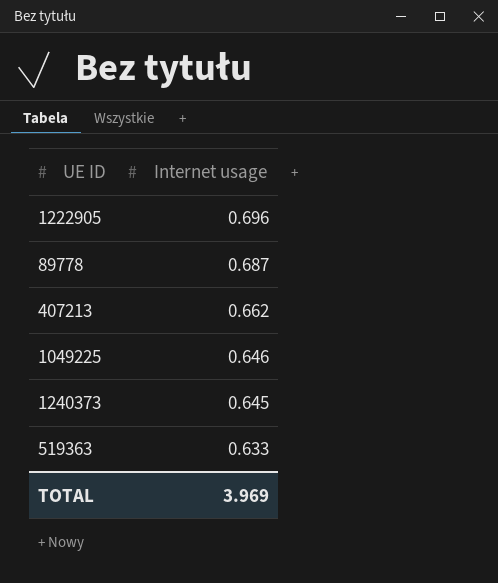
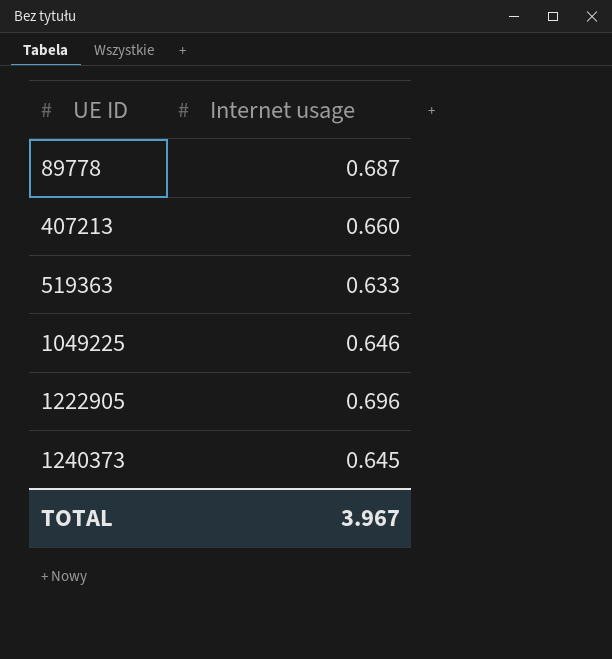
row order: Internet usage descending -> UE ID ascending
407213 | Internet usage: 0.662 -> 0.660
TOTAL | Internet usage: 3.969 -> 3.967

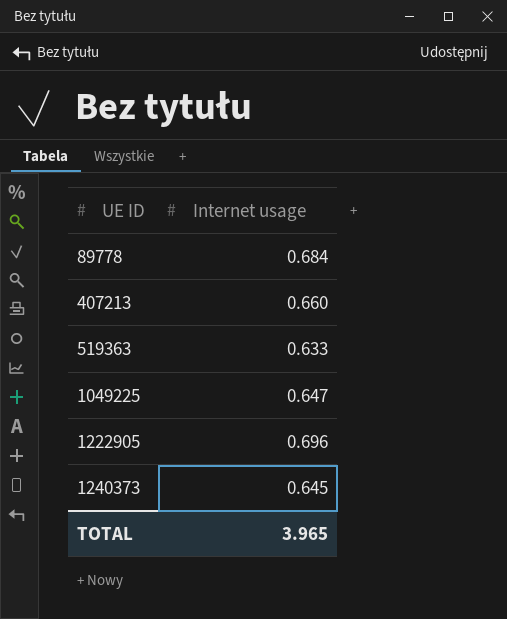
89778 | Internet usage: 0.687 -> 0.684
1049225 | Internet usage: 0.646 -> 0.647
TOTAL | Internet usage: 3.967 -> 3.965

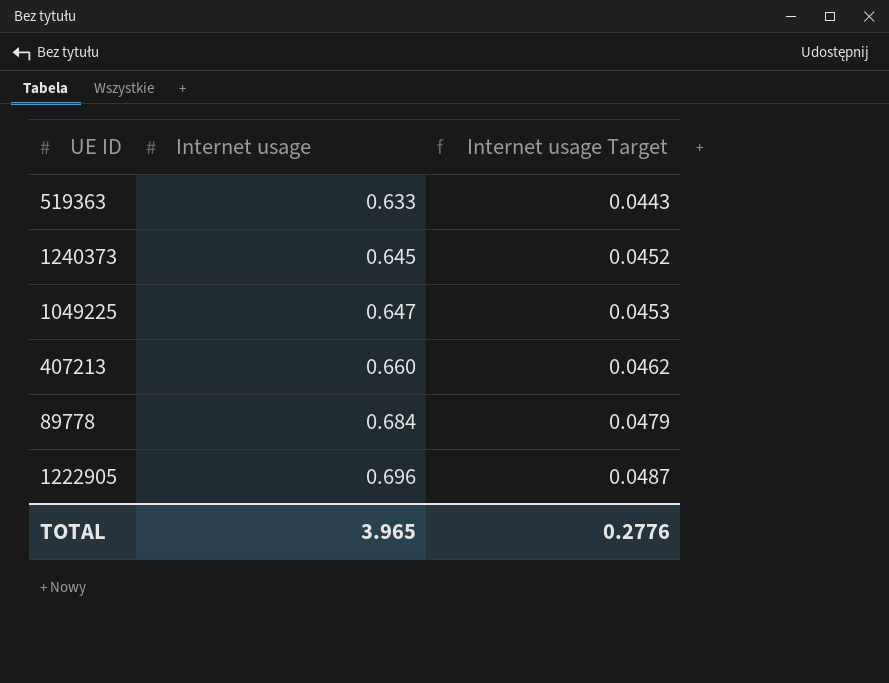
row order: UE ID ascending -> Internet usage ascending
column Internet usage Target | formula: none -> [Internet usage] * 0.07

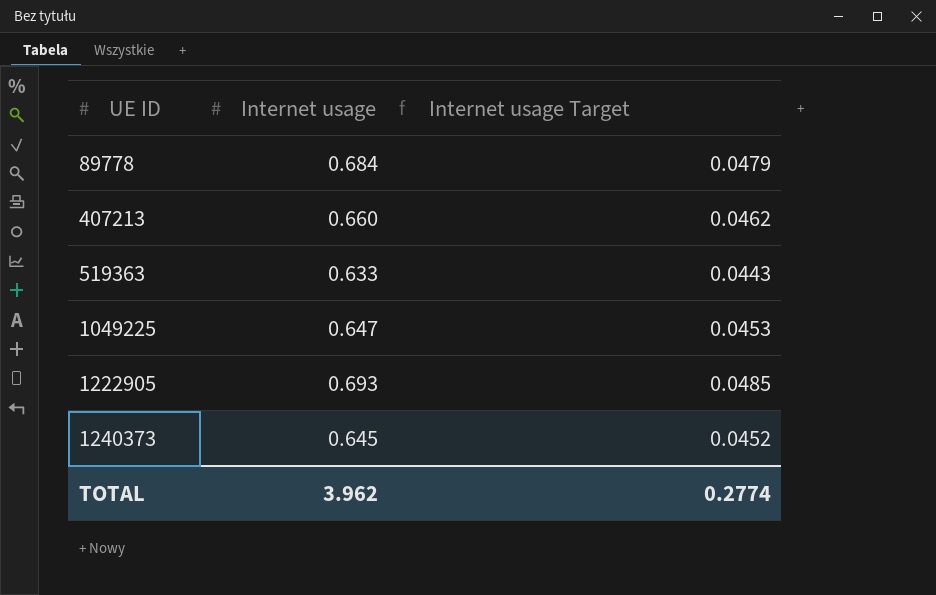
row order: Internet usage ascending -> UE ID ascending
1222905 | Internet usage: 0.696 -> 0.693
1222905 | Internet usage Target: 0.0487 -> 0.0485
TOTAL | Internet usage: 3.965 -> 3.962
TOTAL | Internet usage Target: 0.2776 -> 0.2774

